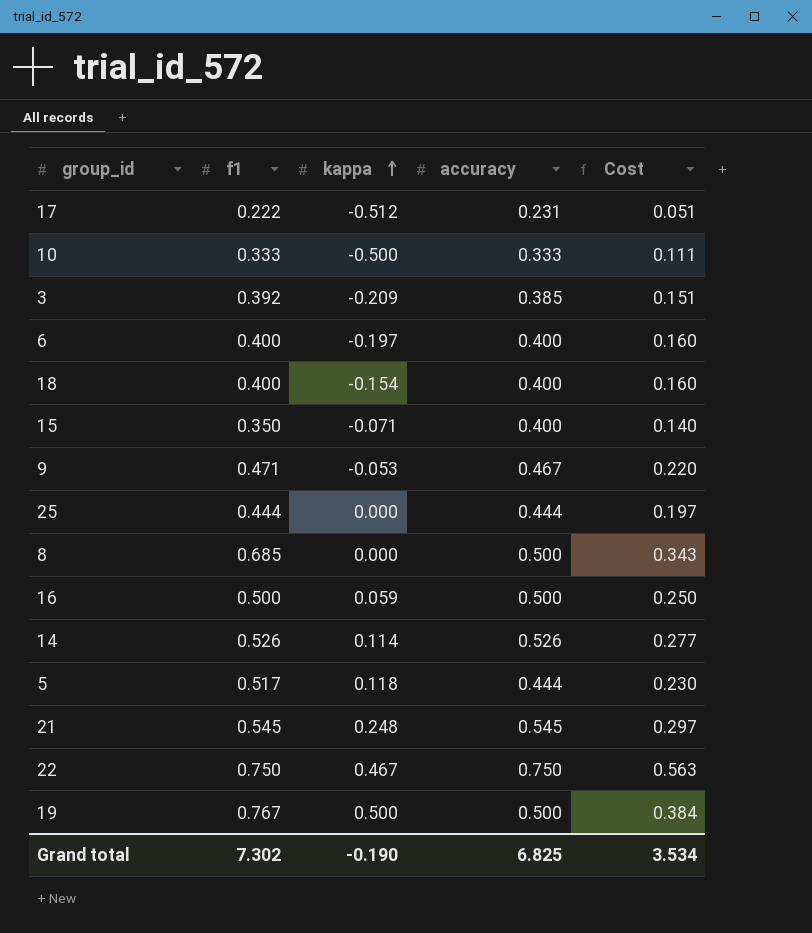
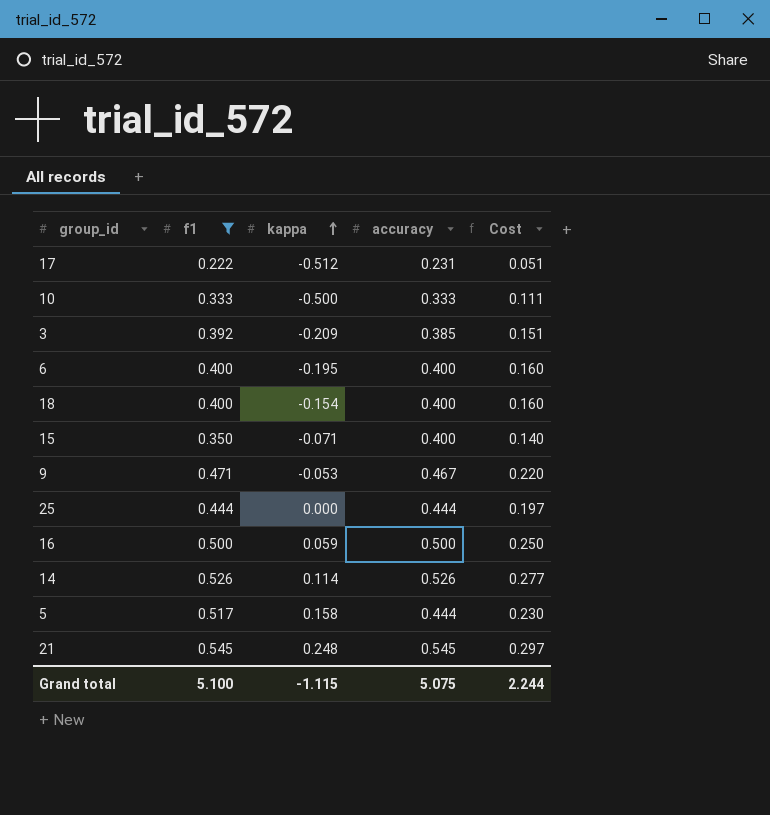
filter: none -> f1 <= 0.545
6 | kappa: -0.197 -> -0.195
5 | kappa: 0.118 -> 0.158
Grand total | f1: 7.302 -> 5.100
Grand total | kappa: -0.190 -> -1.115
Grand total | accuracy: 6.825 -> 5.075
Grand total | Cost: 3.534 -> 2.244

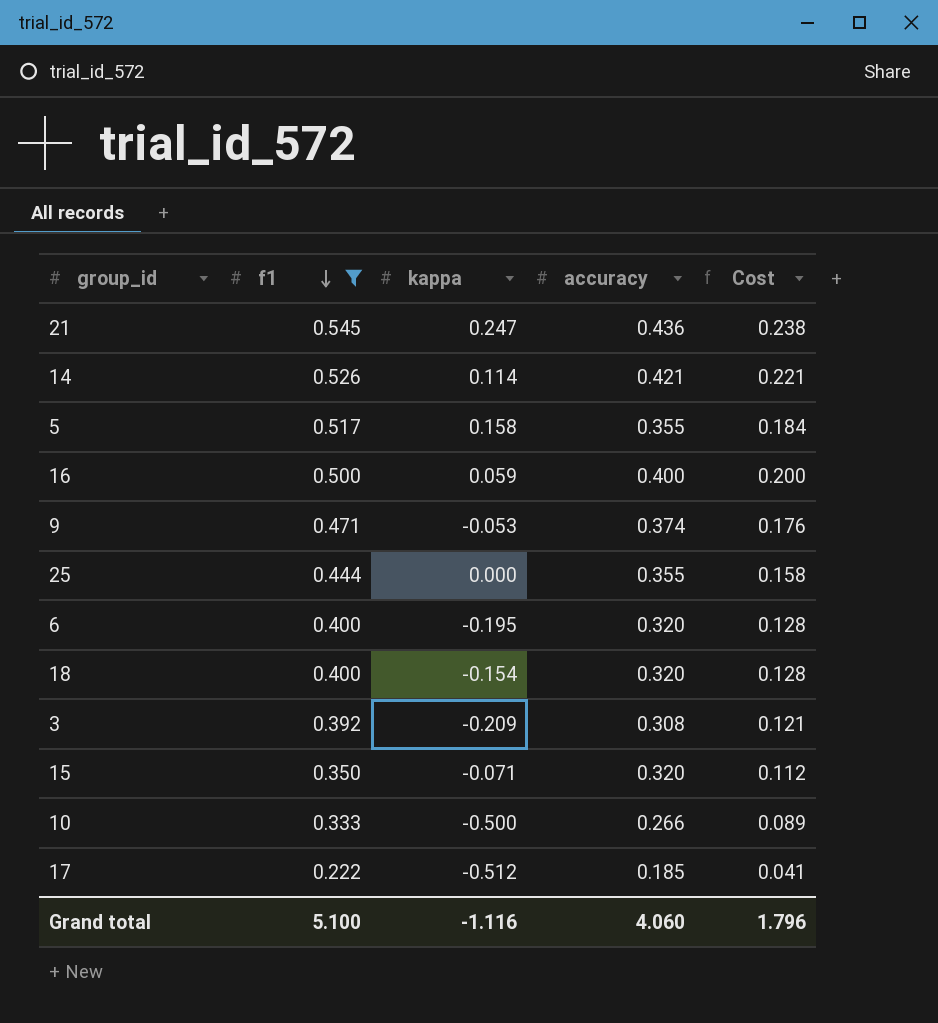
row order: kappa ascending -> f1 descending
21 | kappa: 0.248 -> 0.247
21 | accuracy: 0.545 -> 0.436
21 | Cost: 0.297 -> 0.238
14 | accuracy: 0.526 -> 0.421
14 | Cost: 0.277 -> 0.221
5 | accuracy: 0.444 -> 0.355
5 | Cost: 0.230 -> 0.184
16 | accuracy: 0.500 -> 0.400
16 | Cost: 0.250 -> 0.200
9 | accuracy: 0.467 -> 0.374
9 | Cost: 0.220 -> 0.176
25 | accuracy: 0.444 -> 0.355
25 | Cost: 0.197 -> 0.158
6 | accuracy: 0.400 -> 0.320
6 | Cost: 0.160 -> 0.128
18 | accuracy: 0.400 -> 0.320
18 | Cost: 0.160 -> 0.128
3 | accuracy: 0.385 -> 0.308
3 | Cost: 0.151 -> 0.121
15 | accuracy: 0.400 -> 0.320
15 | Cost: 0.140 -> 0.112
10 | accuracy: 0.333 -> 0.266
10 | Cost: 0.111 -> 0.089
17 | accuracy: 0.231 -> 0.185
17 | Cost: 0.051 -> 0.041
Grand total | kappa: -1.115 -> -1.116
Grand total | accuracy: 5.075 -> 4.060
Grand total | Cost: 2.244 -> 1.796

